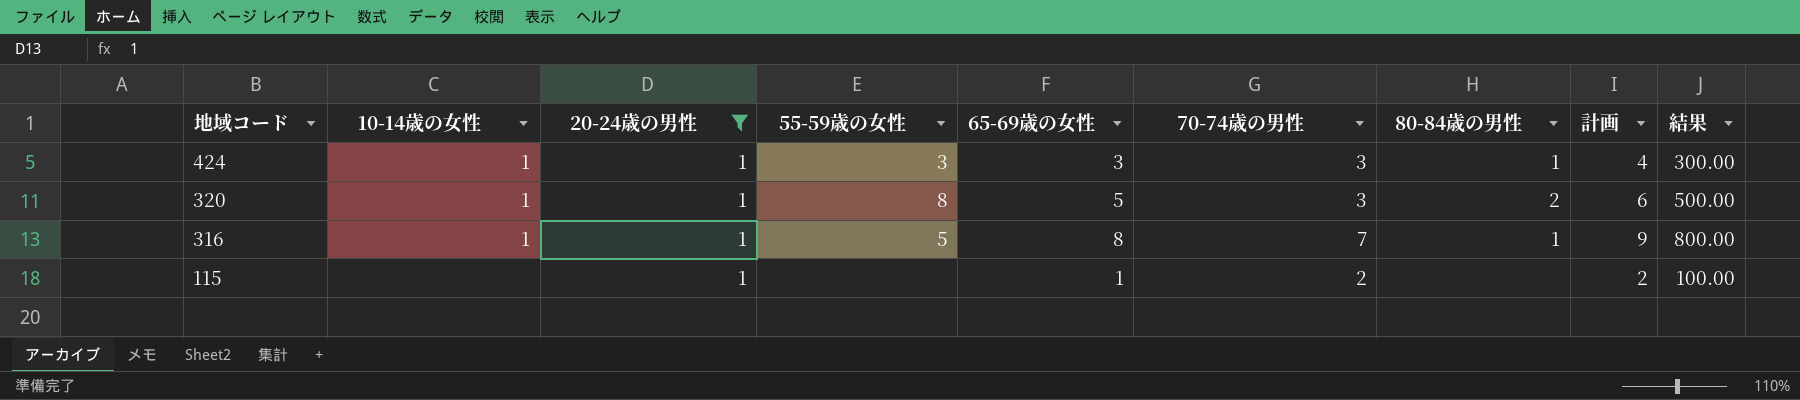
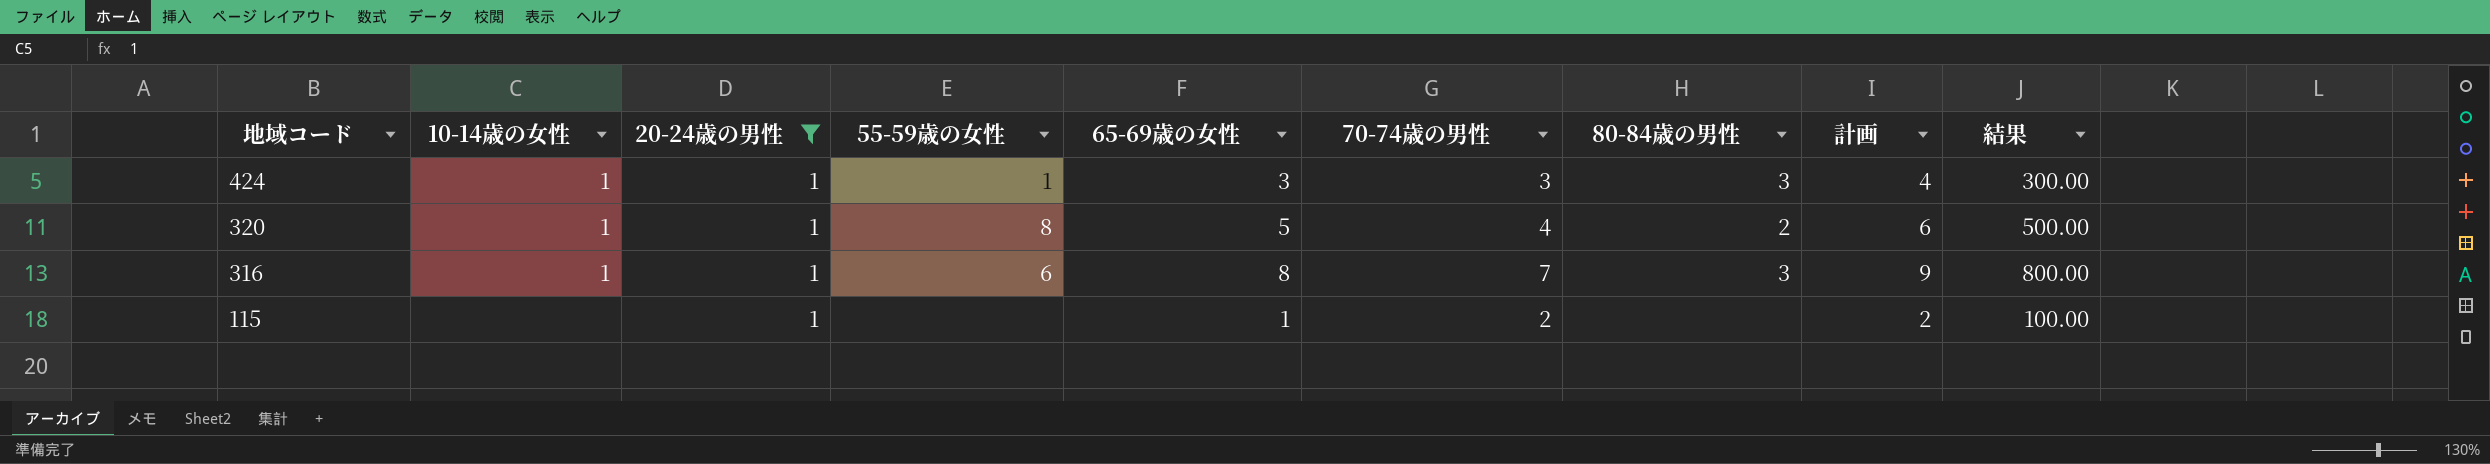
424 | 55-59歳の女性: 3 -> 1
424 | 80-84歳の男性: 1 -> 3
320 | 70-74歳の男性: 3 -> 4
316 | 55-59歳の女性: 5 -> 6
316 | 80-84歳の男性: 1 -> 3

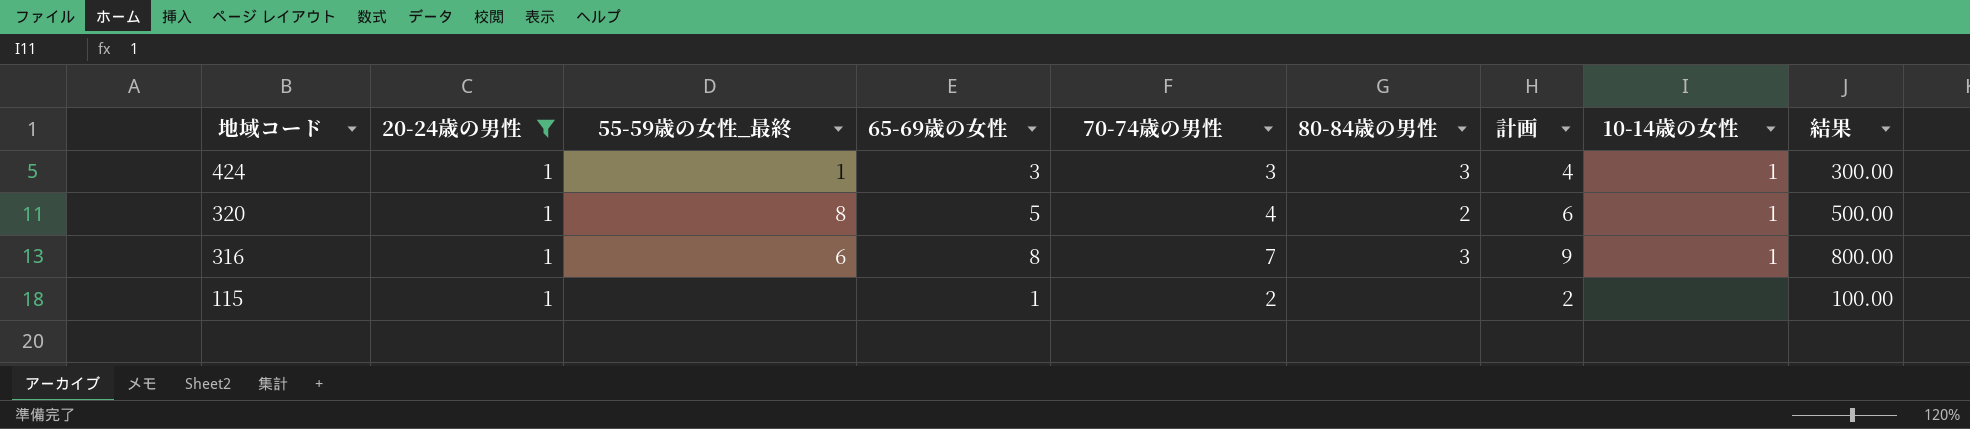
column name: 55-59歳の女性 -> 55-59歳の女性_最終
column 10-14歳の女性 | position: 2 -> 8

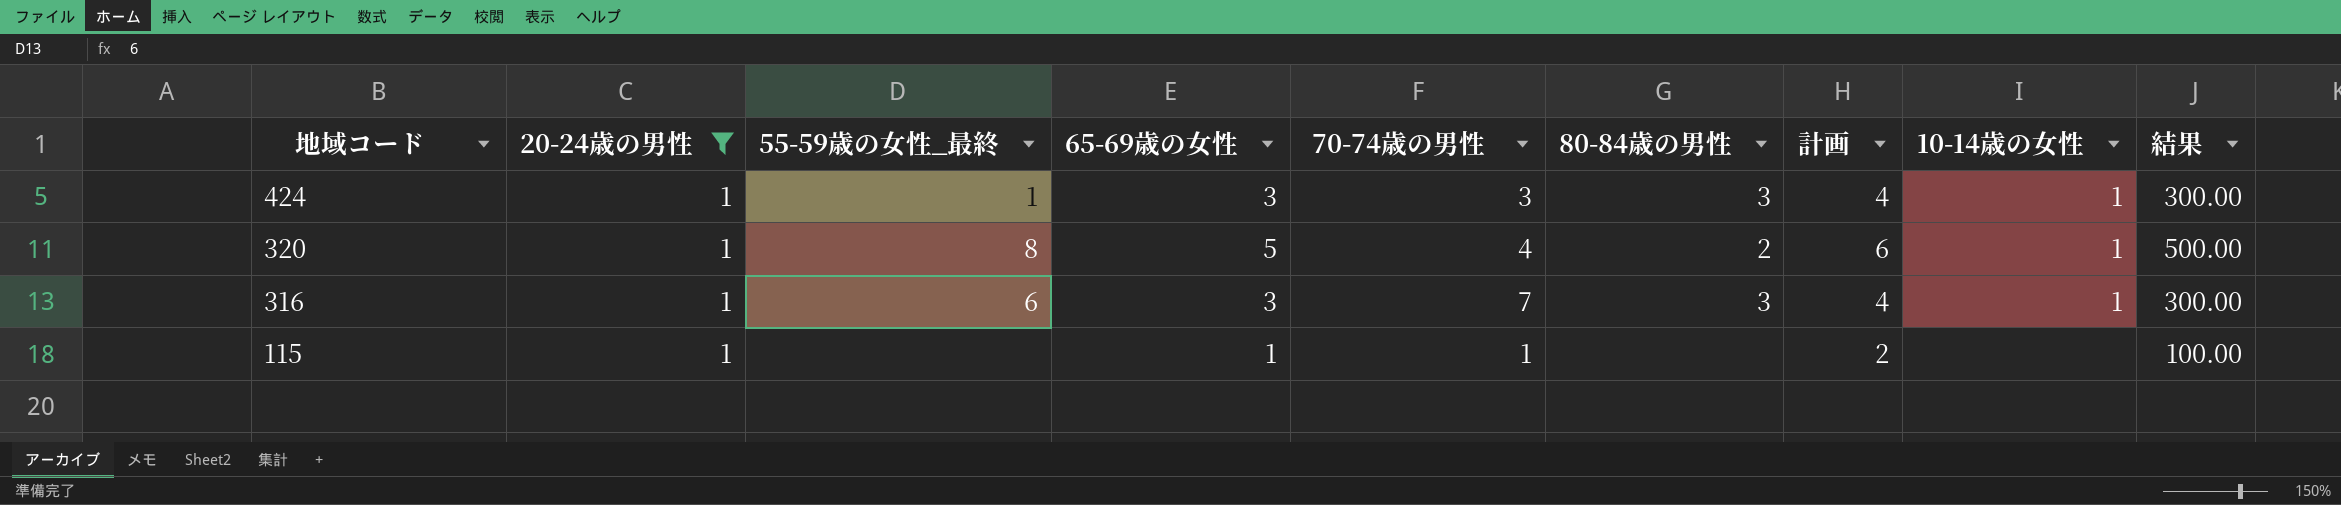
316 | 65-69歳の女性: 8 -> 3
316 | 計画: 9 -> 4
316 | 結果: 800.00 -> 300.00
115 | 70-74歳の男性: 2 -> 1

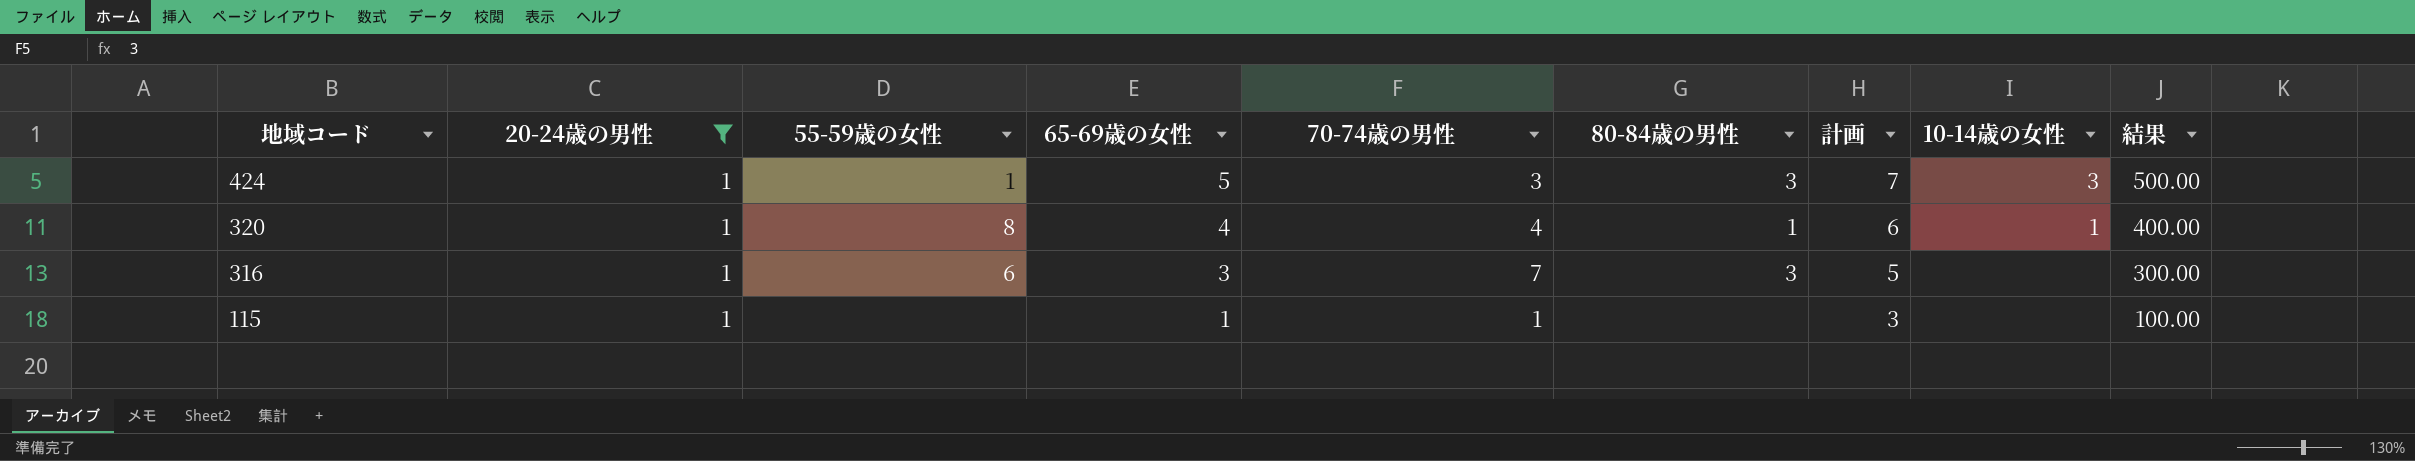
column name: 55-59歳の女性_最終 -> 55-59歳の女性
column 計画 | formula: [65-69歳の女性] + 1 -> [65-69歳の女性] + 2
424 | 65-69歳の女性: 3 -> 5
424 | 10-14歳の女性: 1 -> 3
424 | 結果: 300.00 -> 500.00
320 | 65-69歳の女性: 5 -> 4
320 | 80-84歳の男性: 2 -> 1
320 | 結果: 500.00 -> 400.00
316 | 10-14歳の女性: 1 -> none

